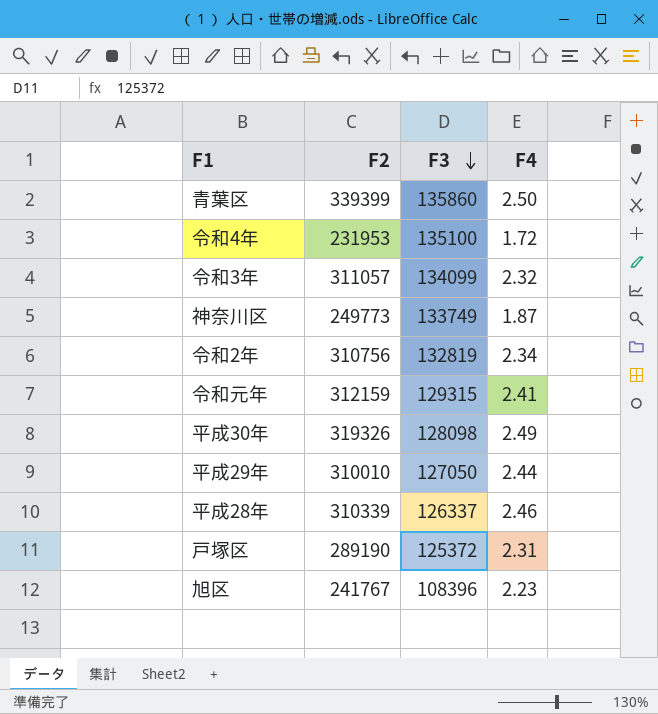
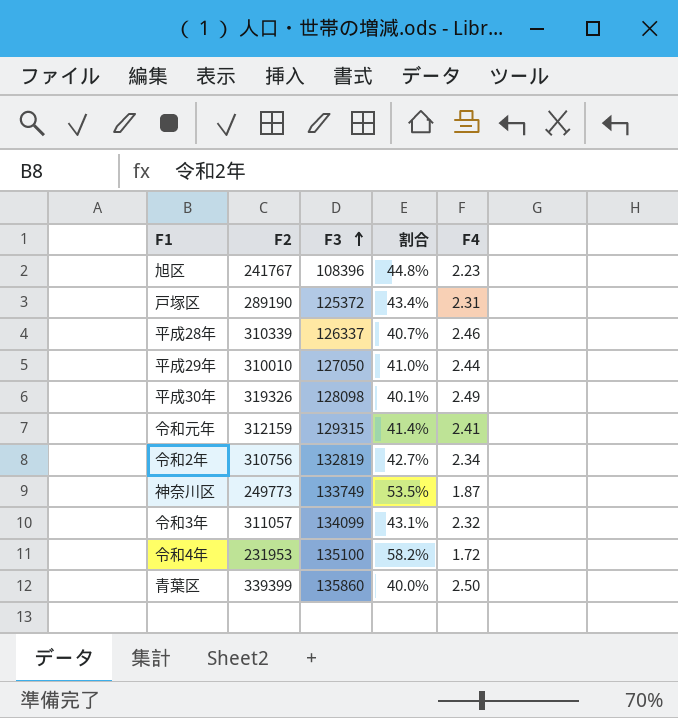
row order: F3 descending -> F3 ascending
column 割合 | formula: none -> [F3] / [F2]

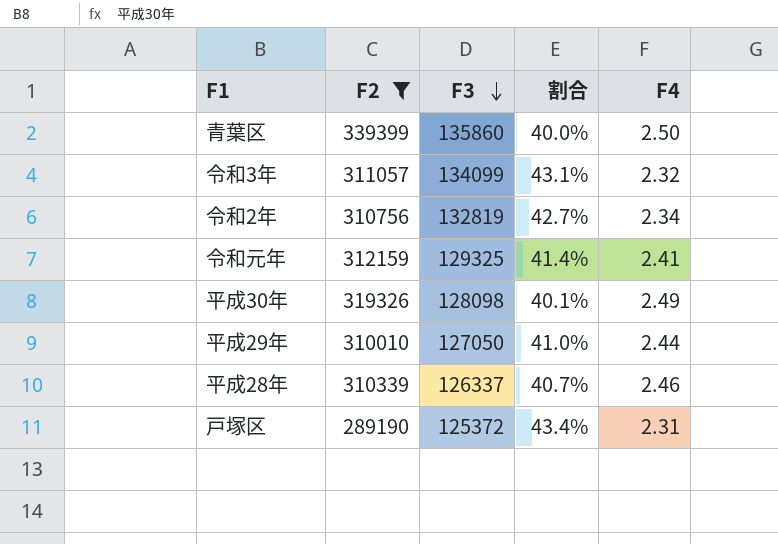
filter: none -> F2 >= 289190
row order: F3 ascending -> F3 descending
令和元年 | F3: 129315 -> 129325

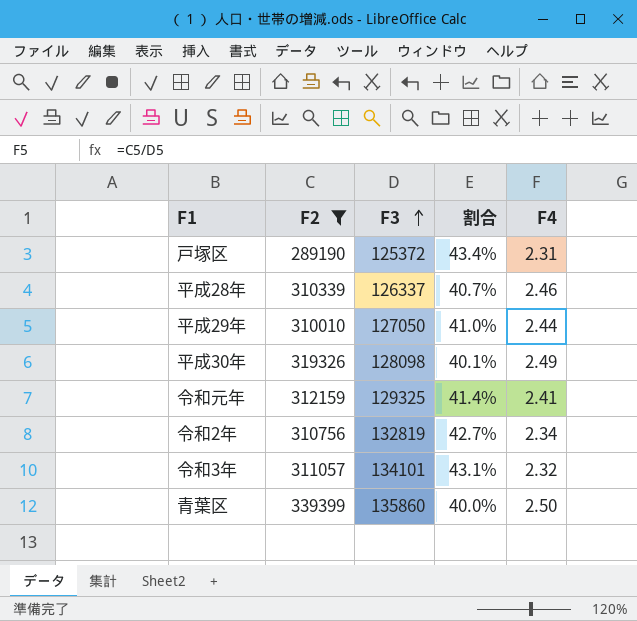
row order: F3 descending -> F3 ascending
令和3年 | F3: 134099 -> 134101

